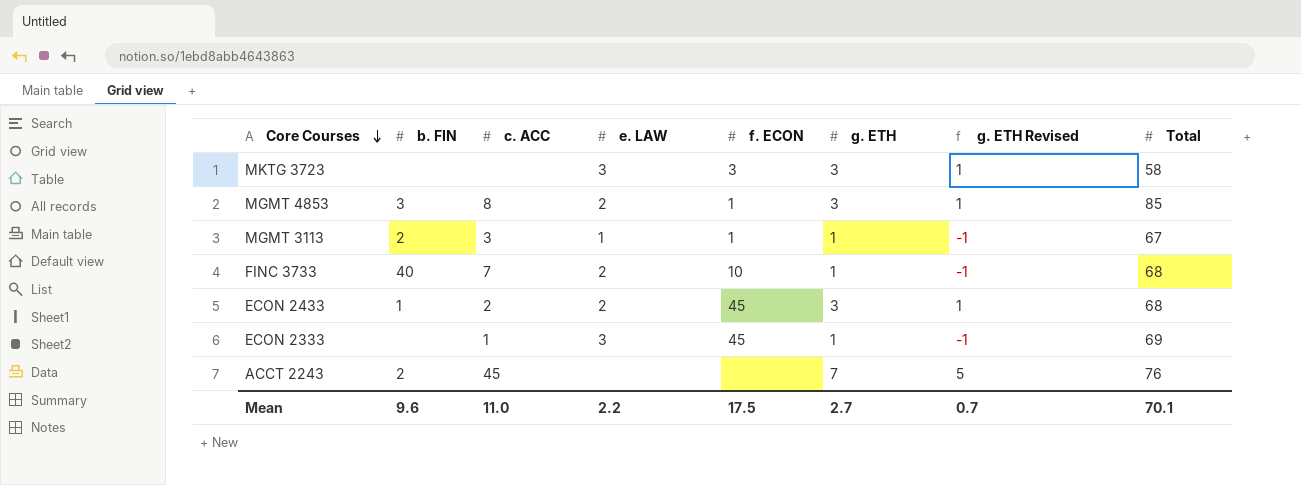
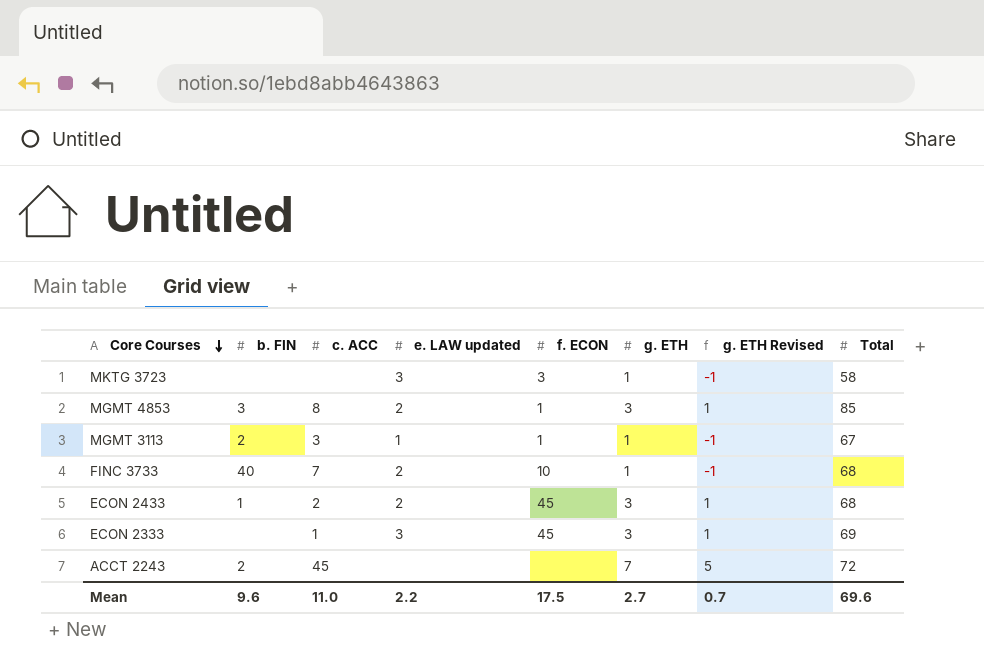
column name: e. LAW -> e. LAW updated
MKTG 3723 | g. ETH: 3 -> 1
MKTG 3723 | g. ETH Revised: 1 -> -1
ECON 2333 | g. ETH: 1 -> 3
ECON 2333 | g. ETH Revised: -1 -> 1
ACCT 2243 | Total: 76 -> 72
Mean | Total: 70.1 -> 69.6

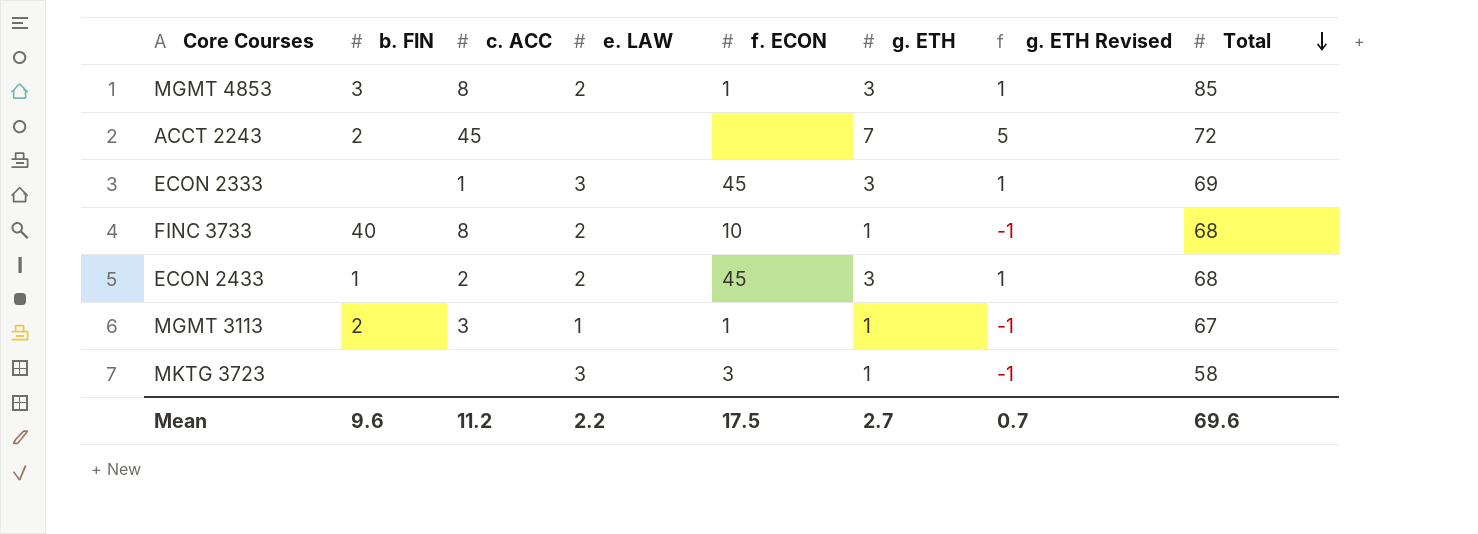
row order: Core Courses descending -> Total descending
column name: e. LAW updated -> e. LAW
FINC 3733 | c. ACC: 7 -> 8
Mean | c. ACC: 11.0 -> 11.2

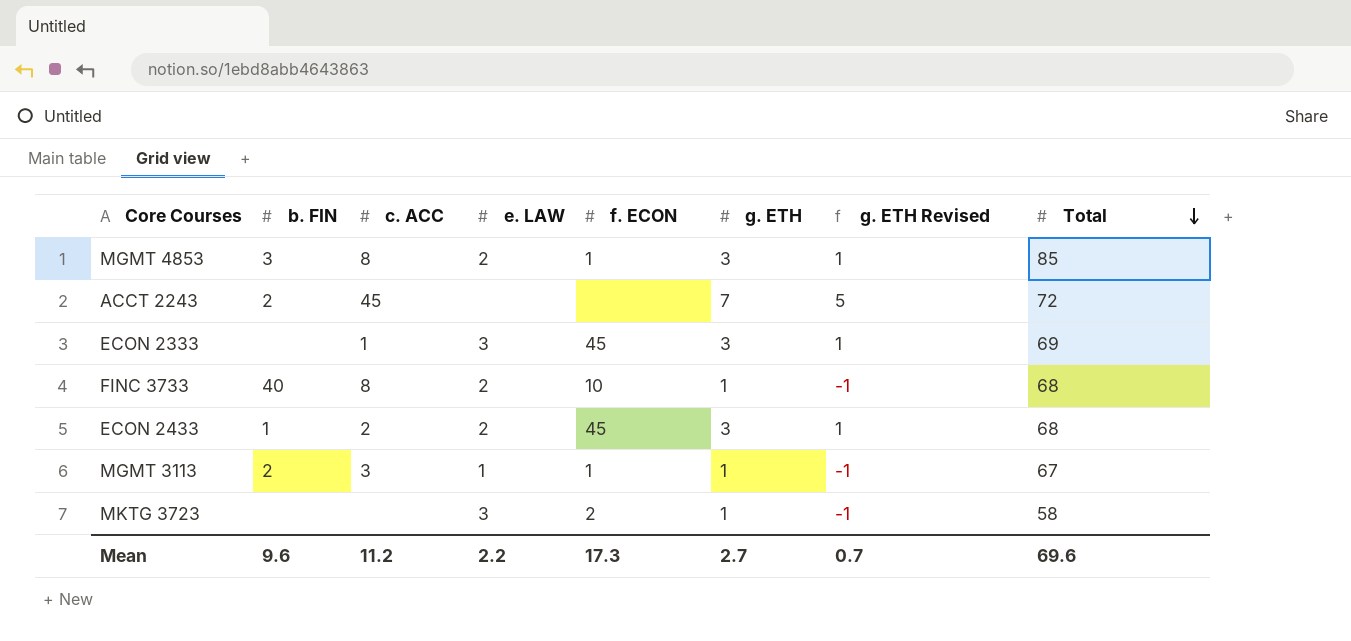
MKTG 3723 | f. ECON: 3 -> 2
Mean | f. ECON: 17.5 -> 17.3

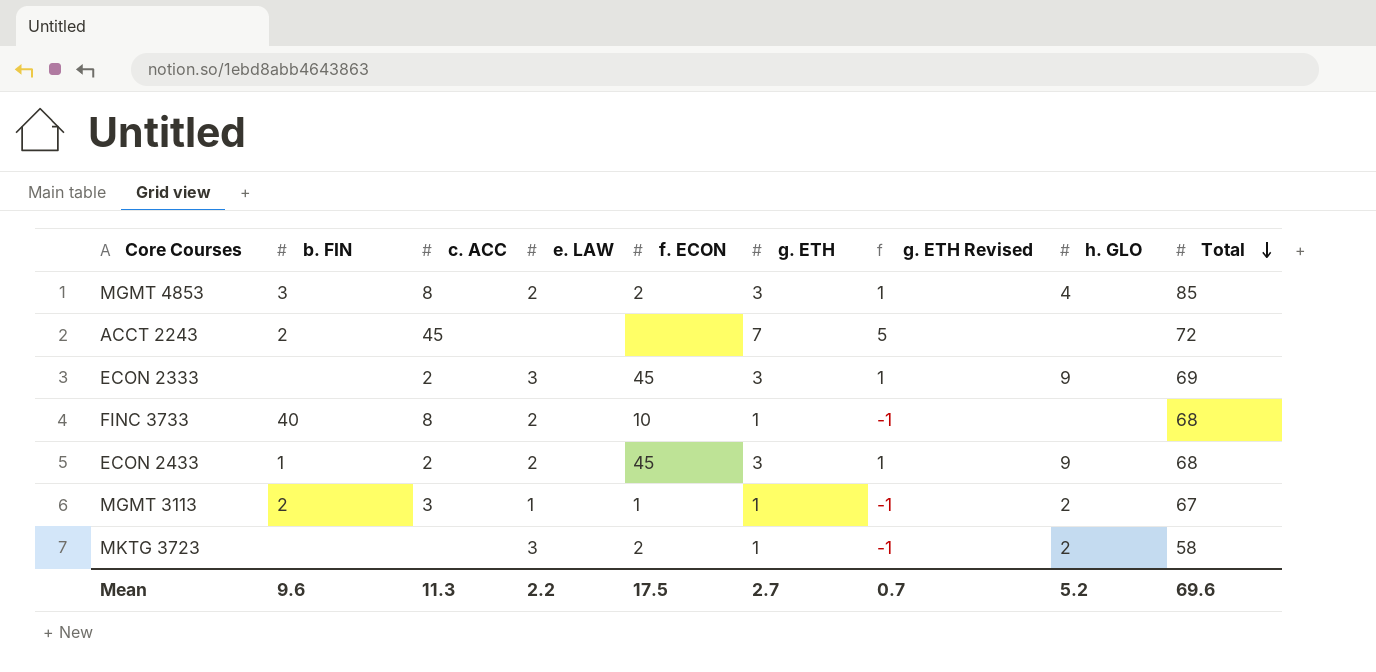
column h. GLO | position: none -> 8
MGMT 4853 | f. ECON: 1 -> 2
ECON 2333 | c. ACC: 1 -> 2
Mean | c. ACC: 11.2 -> 11.3
Mean | f. ECON: 17.3 -> 17.5

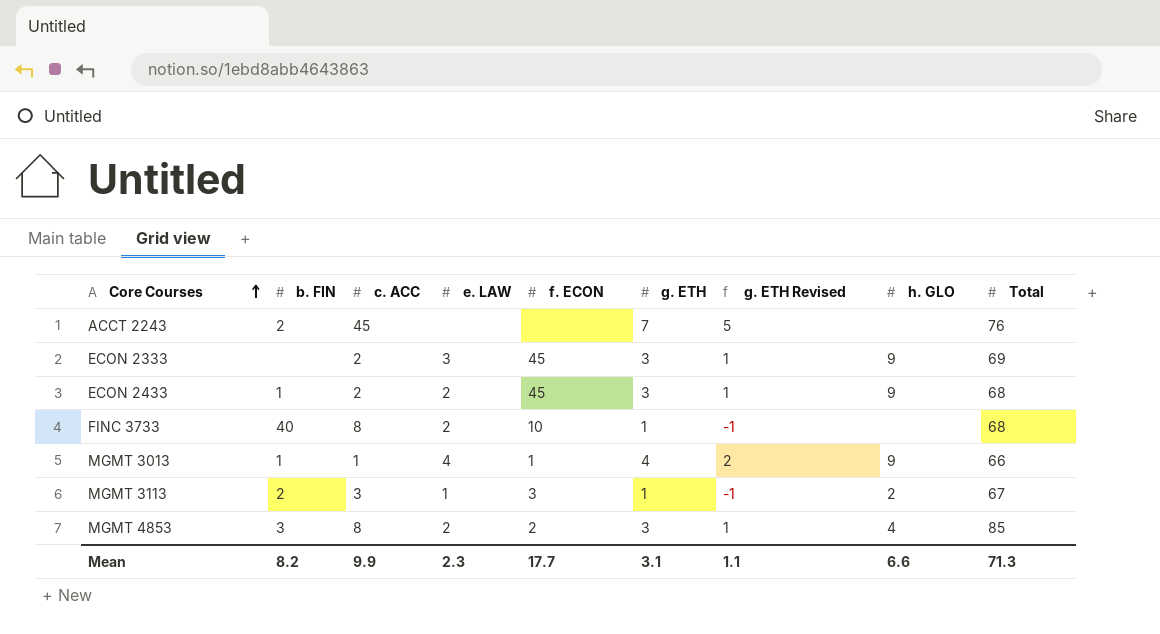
row order: Total descending -> Core Courses ascending
row MKTG 3723: none | none | 3 | 2 | 1 | -1 | 2 | 58 -> none
ACCT 2243 | Total: 72 -> 76
row MGMT 3013: none -> 1 | 1 | 4 | 1 | 4 | 2 | 9 | 66
MGMT 3113 | f. ECON: 1 -> 3
Mean | b. FIN: 9.6 -> 8.2
Mean | c. ACC: 11.3 -> 9.9
Mean | e. LAW: 2.2 -> 2.3
Mean | f. ECON: 17.5 -> 17.7
Mean | g. ETH: 2.7 -> 3.1
Mean | g. ETH Revised: 0.7 -> 1.1
Mean | h. GLO: 5.2 -> 6.6
Mean | Total: 69.6 -> 71.3

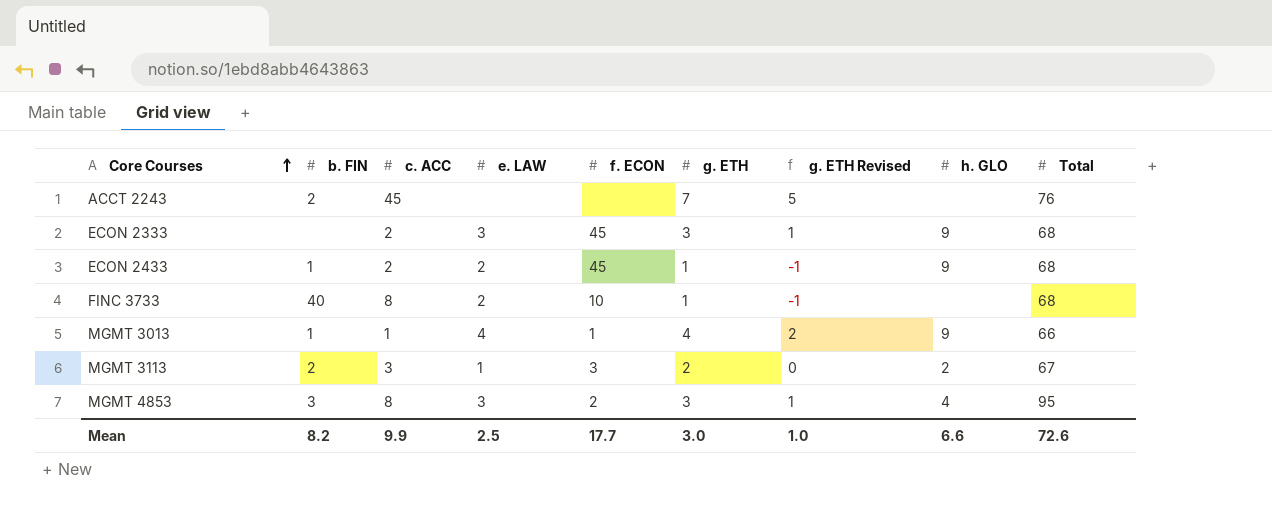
ECON 2333 | Total: 69 -> 68
ECON 2433 | g. ETH: 3 -> 1
ECON 2433 | g. ETH Revised: 1 -> -1
MGMT 3113 | g. ETH: 1 -> 2
MGMT 3113 | g. ETH Revised: -1 -> 0
MGMT 4853 | e. LAW: 2 -> 3
MGMT 4853 | Total: 85 -> 95
Mean | e. LAW: 2.3 -> 2.5
Mean | g. ETH: 3.1 -> 3.0
Mean | g. ETH Revised: 1.1 -> 1.0
Mean | Total: 71.3 -> 72.6

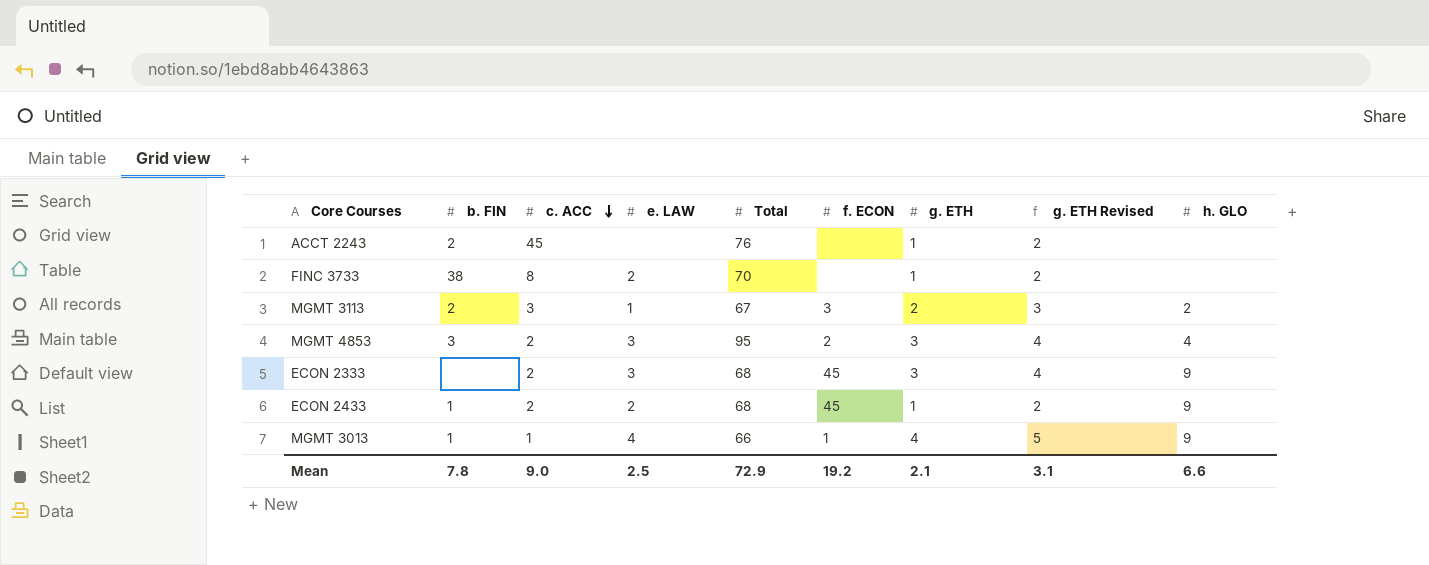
row order: Core Courses ascending -> c. ACC descending
column Total | position: 9 -> 5
column g. ETH Revised | formula: [g. ETH] - 2 -> [g. ETH] + 1
ACCT 2243 | g. ETH: 7 -> 1
FINC 3733 | b. FIN: 40 -> 38
FINC 3733 | Total: 68 -> 70
FINC 3733 | f. ECON: 10 -> none
MGMT 4853 | c. ACC: 8 -> 2
Mean | b. FIN: 8.2 -> 7.8
Mean | c. ACC: 9.9 -> 9.0
Mean | Total: 72.6 -> 72.9
Mean | f. ECON: 17.7 -> 19.2
Mean | g. ETH: 3.0 -> 2.1
Mean | g. ETH Revised: 1.0 -> 3.1

